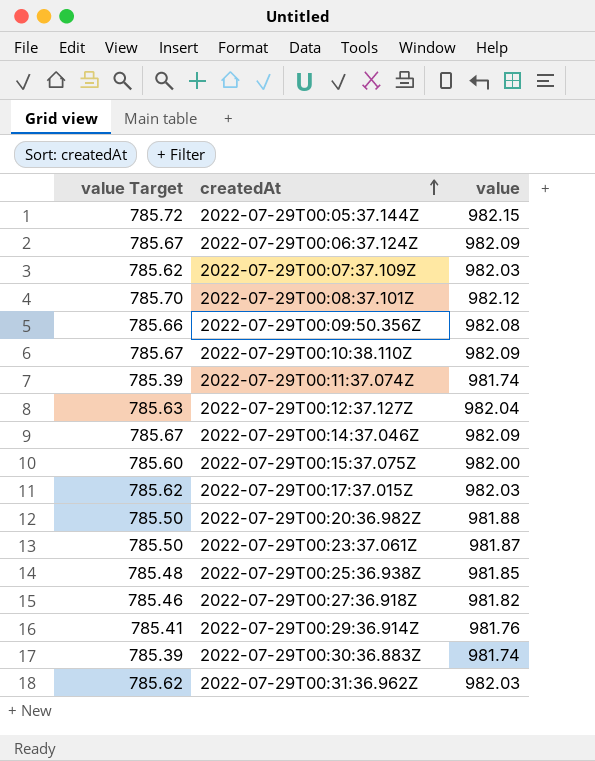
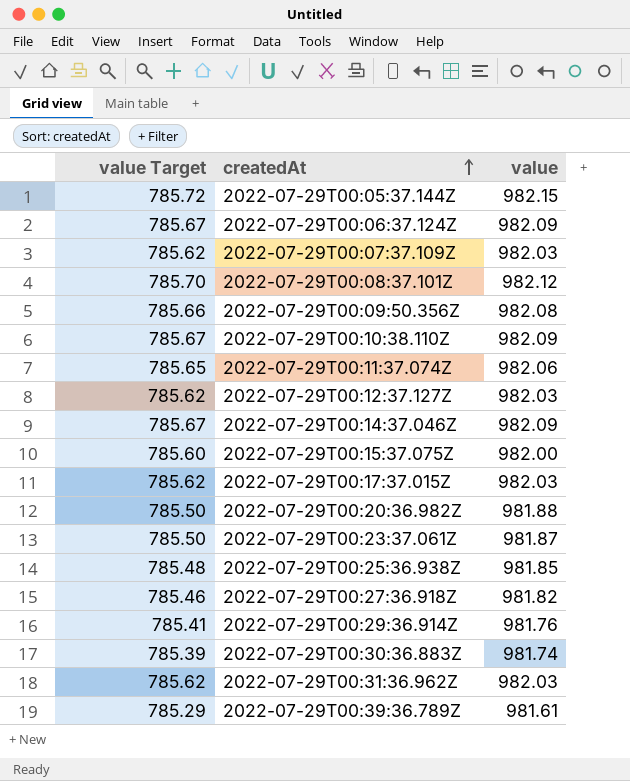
2022-07-29T00:11:37.074Z | value Target: 785.39 -> 785.65
2022-07-29T00:11:37.074Z | value: 981.74 -> 982.06
2022-07-29T00:12:37.127Z | value Target: 785.63 -> 785.62
2022-07-29T00:12:37.127Z | value: 982.04 -> 982.03
row 2022-07-29T00:39:36.789Z: none -> 785.29 | 981.61

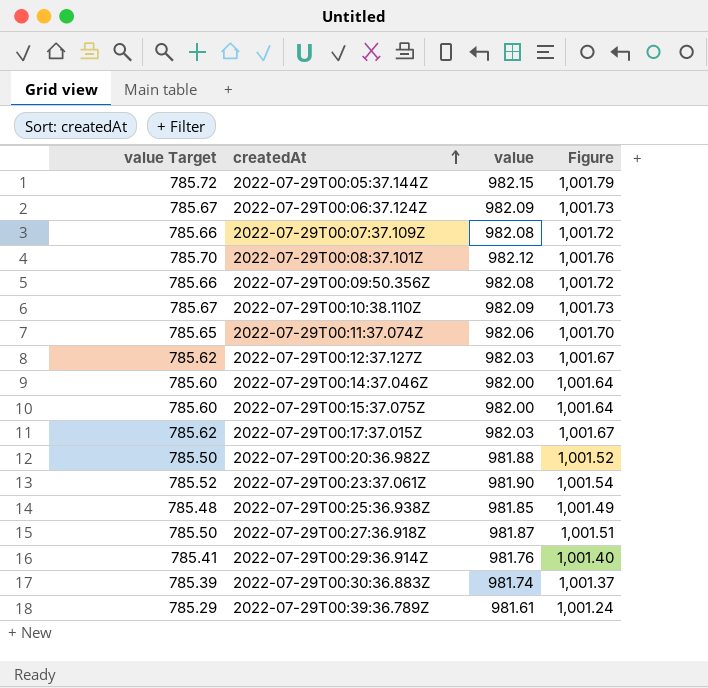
column Figure | formula: none -> [value] * 1.02
row 2022-07-29T00:31:36.962Z: 785.62 | 982.03 -> none
2022-07-29T00:07:37.109Z | value Target: 785.62 -> 785.66
2022-07-29T00:07:37.109Z | value: 982.03 -> 982.08
2022-07-29T00:14:37.046Z | value Target: 785.67 -> 785.60
2022-07-29T00:14:37.046Z | value: 982.09 -> 982.00
2022-07-29T00:23:37.061Z | value Target: 785.50 -> 785.52
2022-07-29T00:23:37.061Z | value: 981.87 -> 981.90
2022-07-29T00:27:36.918Z | value Target: 785.46 -> 785.50
2022-07-29T00:27:36.918Z | value: 981.82 -> 981.87

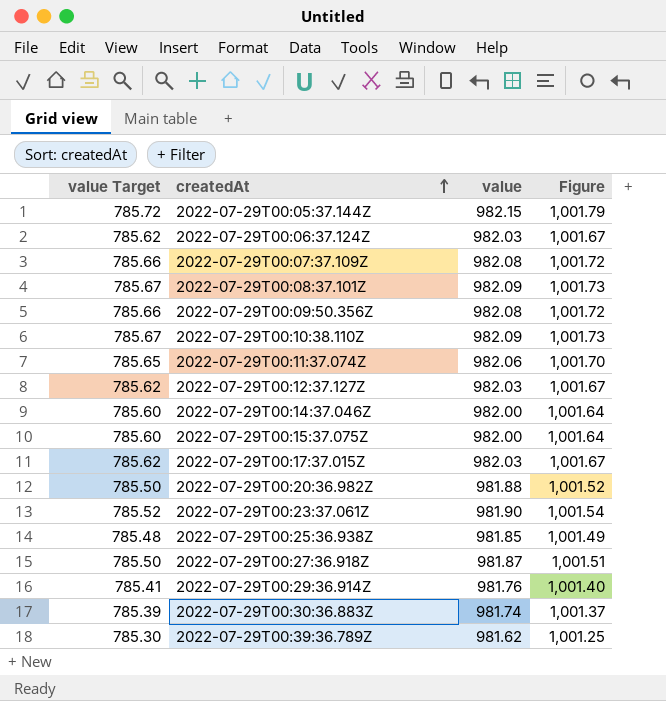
2022-07-29T00:06:37.124Z | value Target: 785.67 -> 785.62
2022-07-29T00:06:37.124Z | value: 982.09 -> 982.03
2022-07-29T00:06:37.124Z | Figure: 1,001.73 -> 1,001.67
2022-07-29T00:08:37.101Z | value Target: 785.70 -> 785.67
2022-07-29T00:08:37.101Z | value: 982.12 -> 982.09
2022-07-29T00:08:37.101Z | Figure: 1,001.76 -> 1,001.73
2022-07-29T00:39:36.789Z | value Target: 785.29 -> 785.30
2022-07-29T00:39:36.789Z | value: 981.61 -> 981.62
2022-07-29T00:39:36.789Z | Figure: 1,001.24 -> 1,001.25

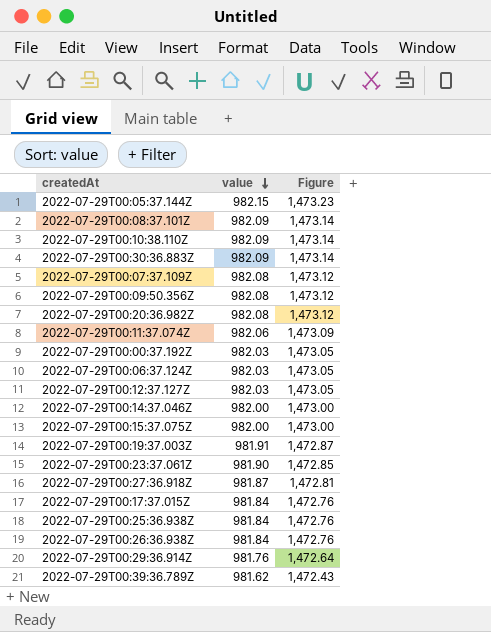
row order: createdAt ascending -> value descending
column value Target | formula: [value] * 0.8 -> none
column Figure | formula: [value] * 1.02 -> [value] * 1.5
2022-07-29T00:30:36.883Z | value: 981.74 -> 982.09
2022-07-29T00:20:36.982Z | value: 981.88 -> 982.08
row 2022-07-29T00:00:37.192Z: none -> 982.03 | 1,473.05
row 2022-07-29T00:19:37.003Z: none -> 981.91 | 1,472.87
2022-07-29T00:17:37.015Z | value: 982.03 -> 981.84
2022-07-29T00:25:36.938Z | value: 981.85 -> 981.84
row 2022-07-29T00:26:36.938Z: none -> 981.84 | 1,472.76

